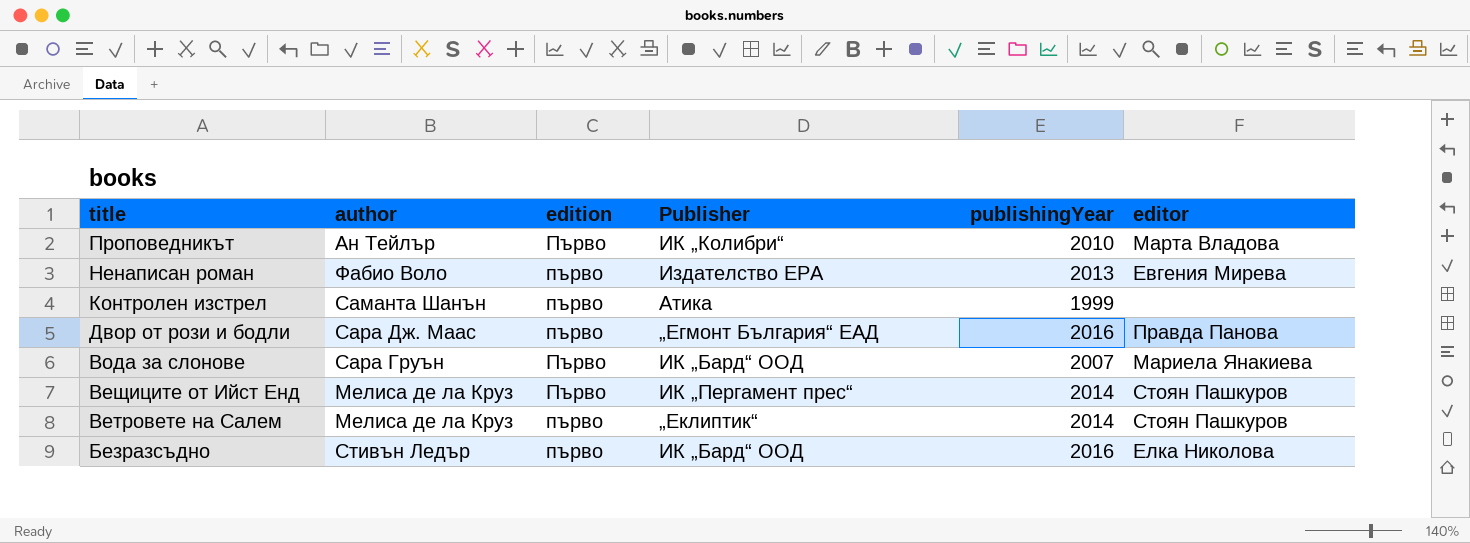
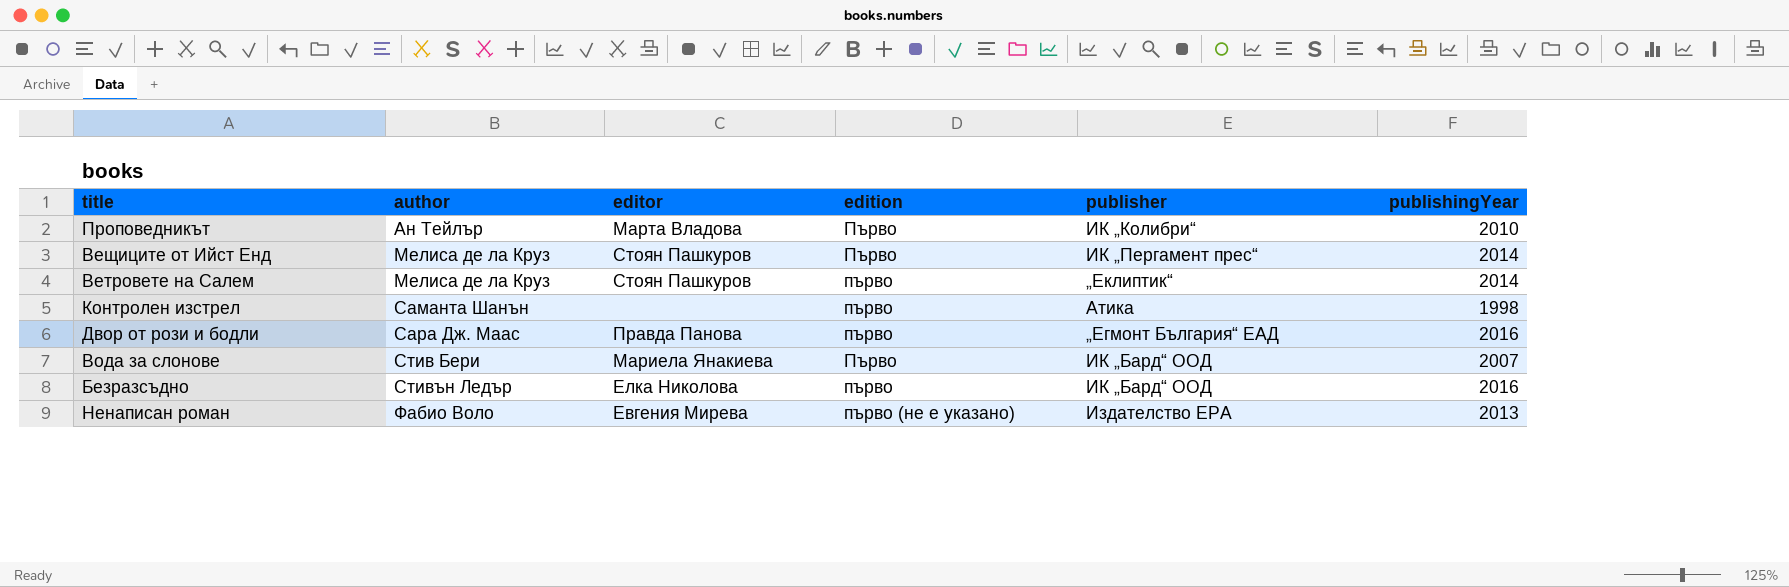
row order: title descending -> author ascending
column editor | position: 6 -> 3
column name: Publisher -> publisher
Контролен изстрел | publishingYear: 1999 -> 1998
Вода за слонове | author: Сара Груън -> Стив Бери
Ненаписан роман | edition: първо -> първо (не е указано)

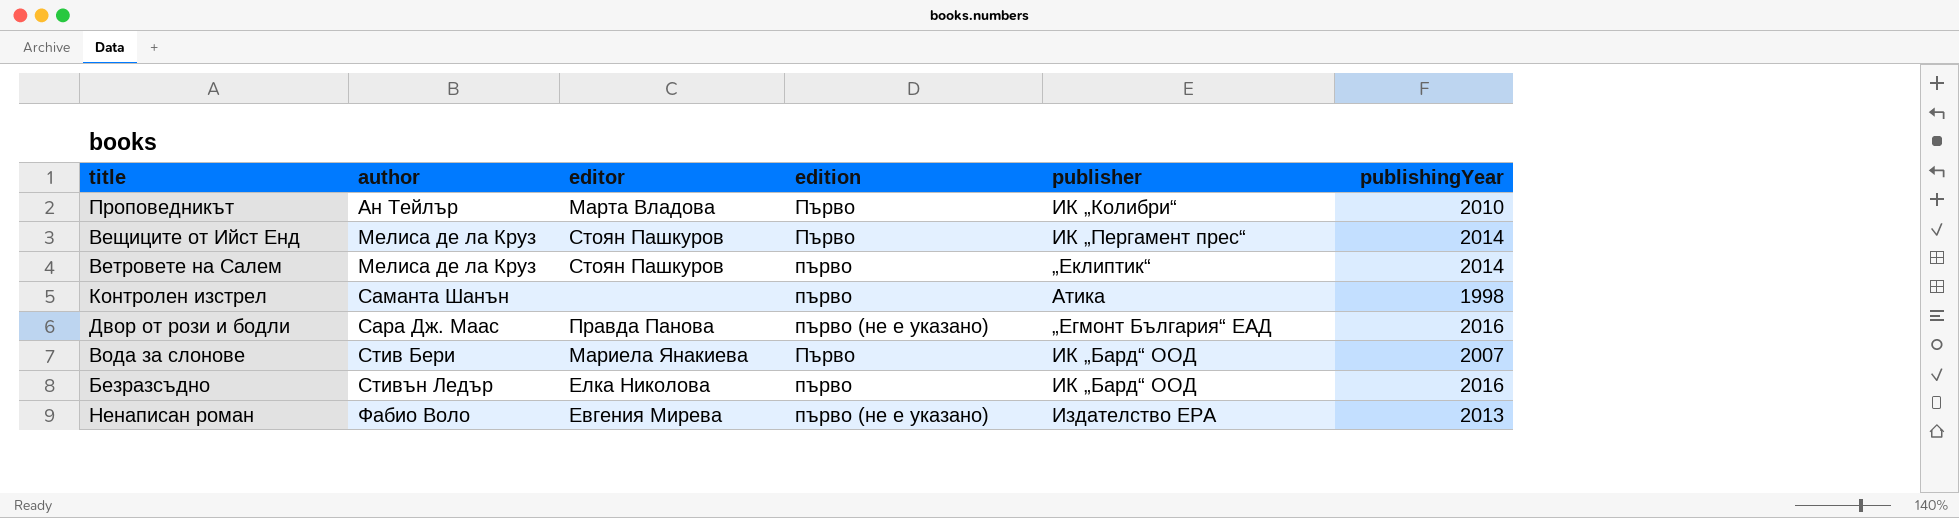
Двор от рози и бодли | edition: първо -> първо (не е указано)

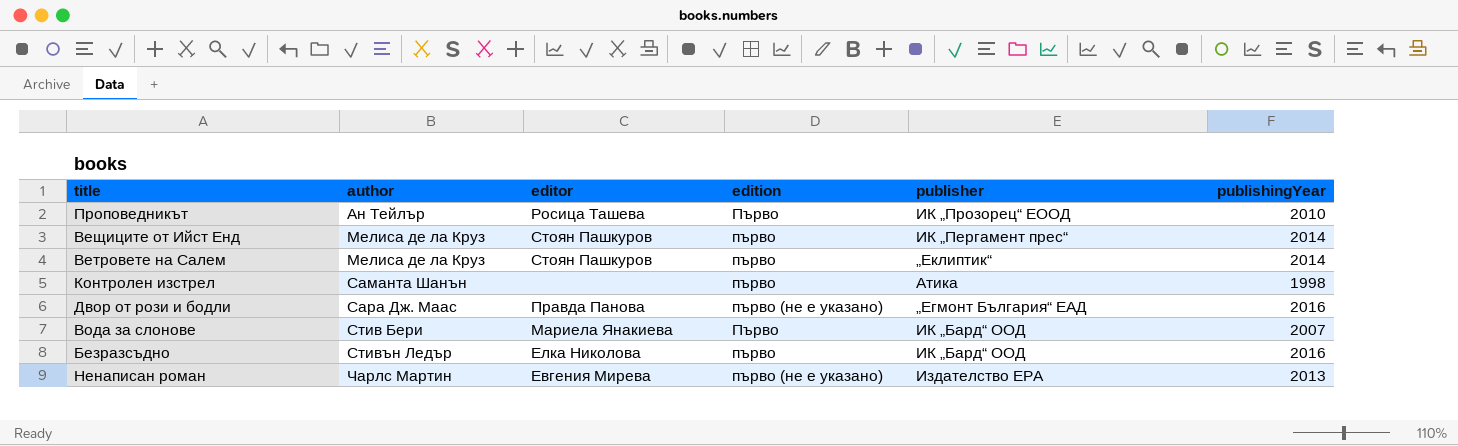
Проповедникът | editor: Марта Владова -> Росица Ташева
Проповедникът | publisher: ИК „Колибри“ -> ИК „Прозорец“ ЕООД
Вещиците от Ийст Енд | edition: Първо -> първо
Ненаписан роман | author: Фабио Воло -> Чарлс Мартин

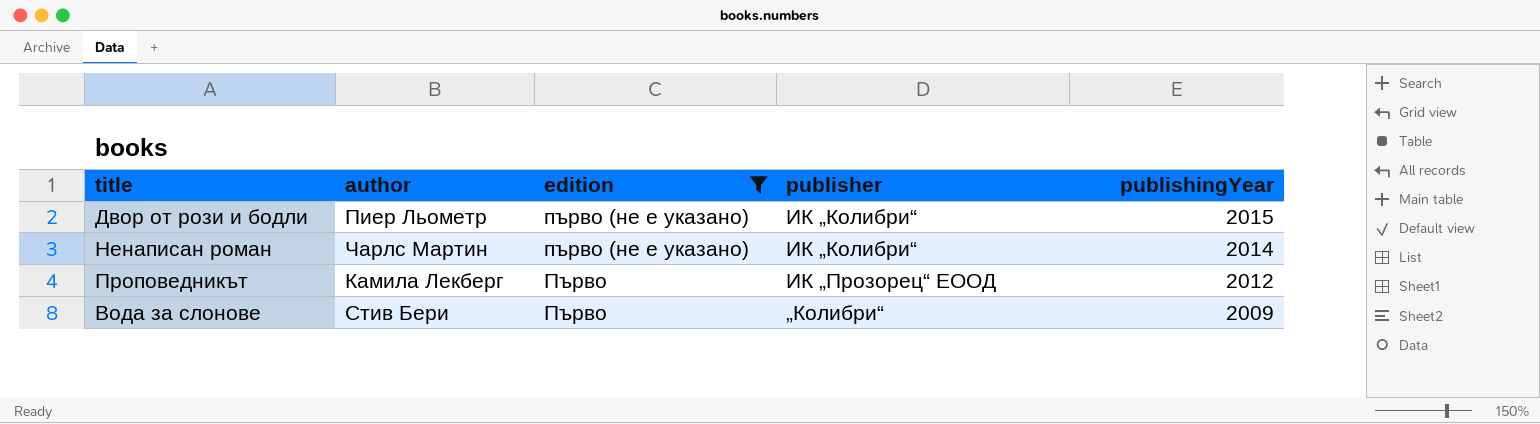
filter: none -> edition != първо
row order: author ascending -> edition descending
column editor | position: 3 -> none
Двор от рози и бодли | author: Сара Дж. Маас -> Пиер Льометр
Двор от рози и бодли | publisher: „Егмонт България“ ЕАД -> ИК „Колибри“
Двор от рози и бодли | publishingYear: 2016 -> 2015
Ненаписан роман | publisher: Издателство ЕРА -> ИК „Колибри“
Ненаписан роман | publishingYear: 2013 -> 2014
Проповедникът | author: Ан Тейлър -> Камила Лекберг
Проповедникът | publishingYear: 2010 -> 2012
Вода за слонове | publisher: ИК „Бард“ ООД -> „Колибри“
Вода за слонове | publishingYear: 2007 -> 2009

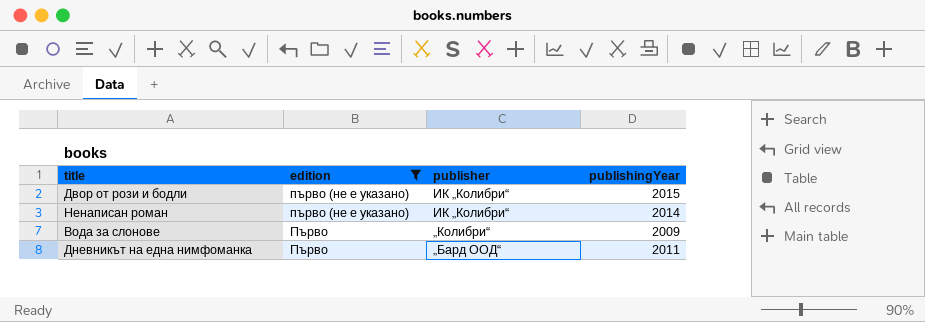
column author | position: 2 -> none
row Проповедникът: Камила Лекберг | Първо | ИК „Прозорец“ ЕООД | 2012 -> none
row Дневникът на една нимфоманка: none -> Първо | „Бард ООД“ | 2011

